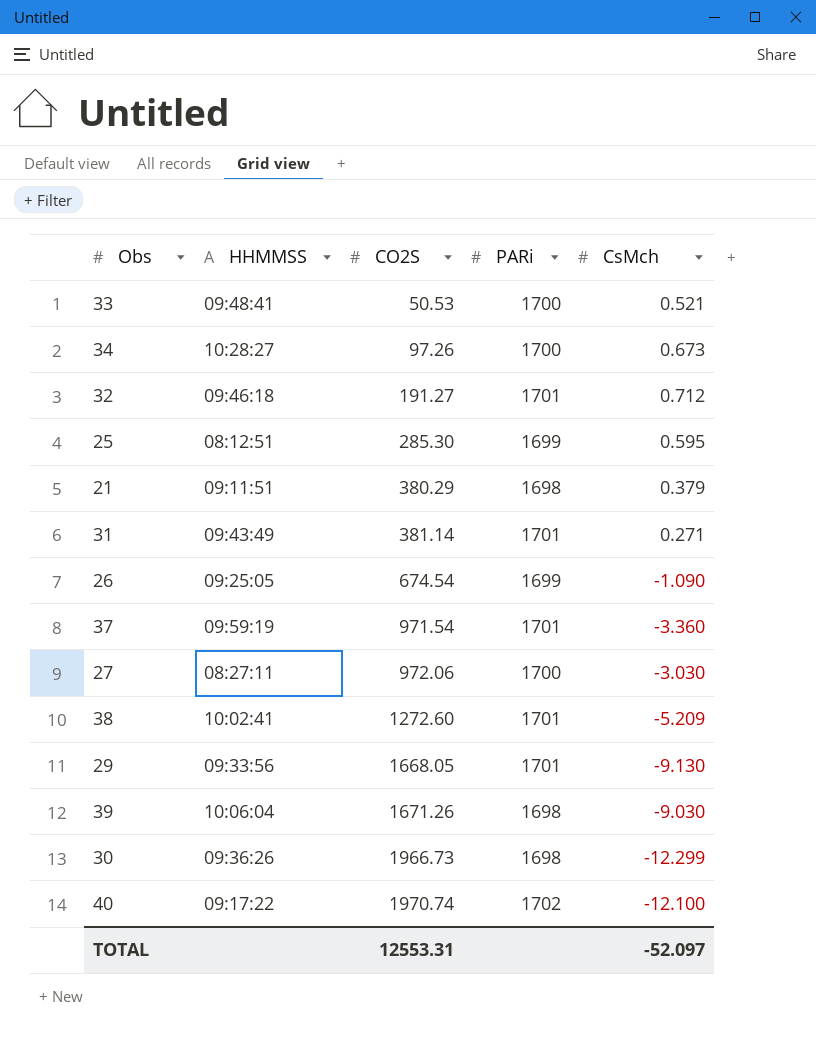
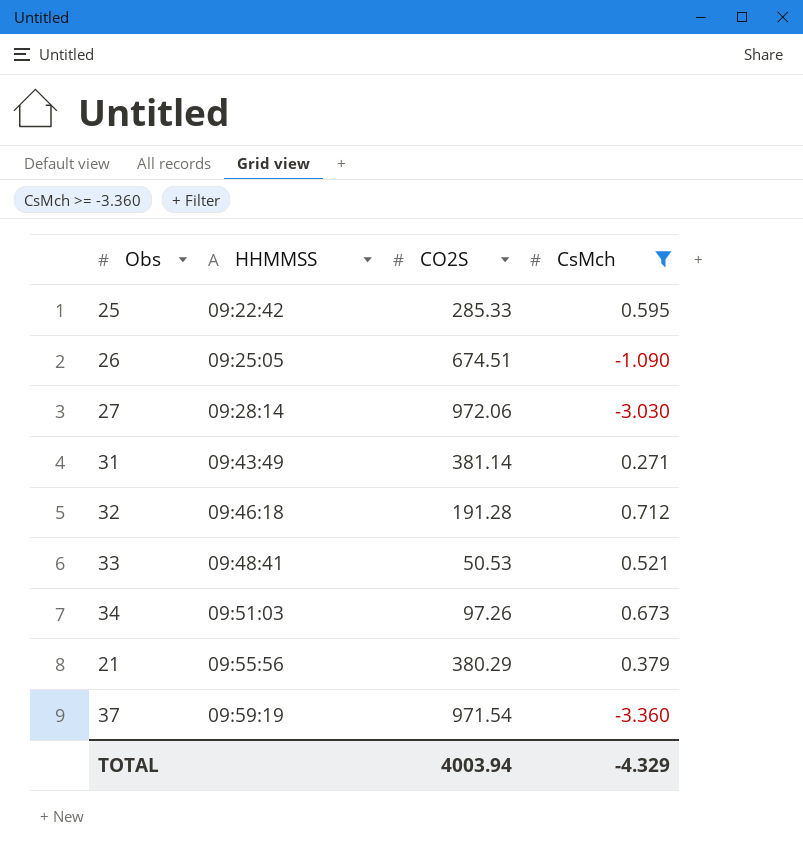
filter: none -> CsMch >= -3.360
row order: CO2S ascending -> HHMMSS ascending
column PARi | position: 4 -> none
25 | HHMMSS: 08:12:51 -> 09:22:42
25 | CO2S: 285.30 -> 285.33
26 | CO2S: 674.54 -> 674.51
27 | HHMMSS: 08:27:11 -> 09:28:14
32 | CO2S: 191.27 -> 191.28
34 | HHMMSS: 10:28:27 -> 09:51:03
21 | HHMMSS: 09:11:51 -> 09:55:56
TOTAL | CO2S: 12553.31 -> 4003.94
TOTAL | CsMch: -52.097 -> -4.329

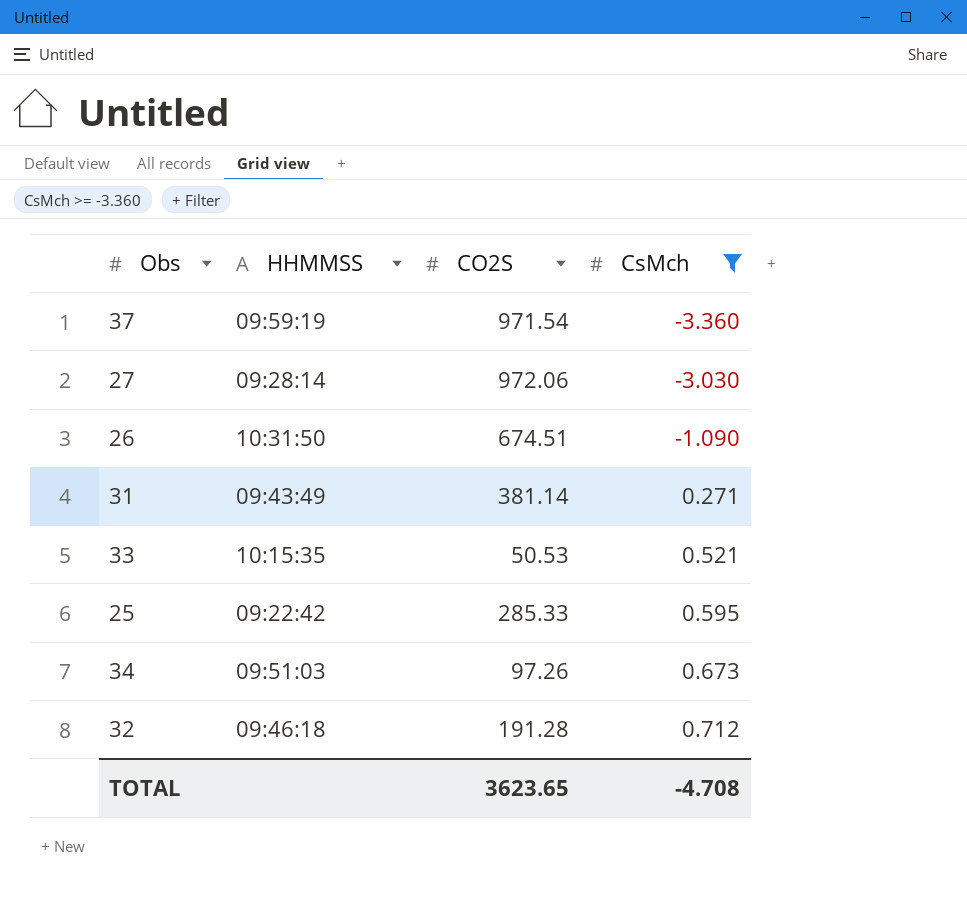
row order: HHMMSS ascending -> CsMch ascending
row 21: 09:55:56 | 380.29 | 0.379 -> none
26 | HHMMSS: 09:25:05 -> 10:31:50
33 | HHMMSS: 09:48:41 -> 10:15:35
TOTAL | CO2S: 4003.94 -> 3623.65
TOTAL | CsMch: -4.329 -> -4.708

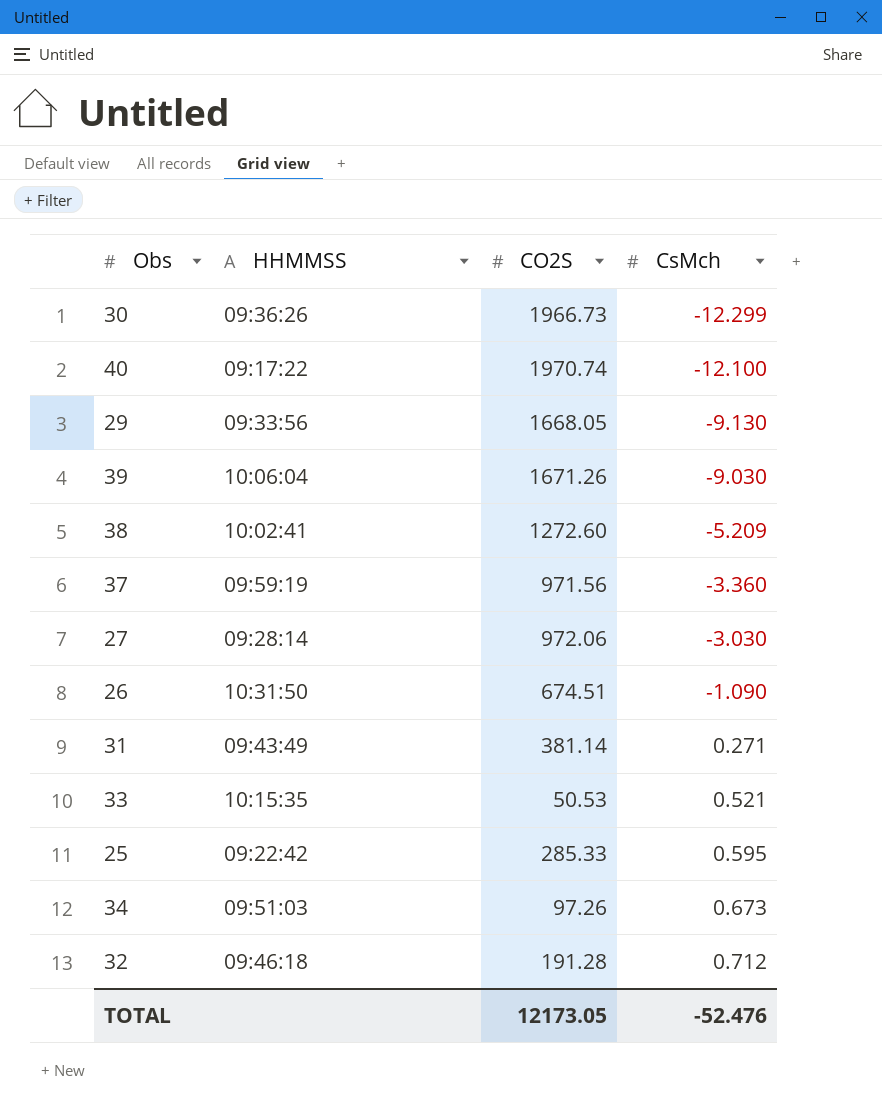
filter: CsMch >= -3.360 -> none
37 | CO2S: 971.54 -> 971.56
TOTAL | CO2S: 3623.65 -> 12173.05
TOTAL | CsMch: -4.708 -> -52.476

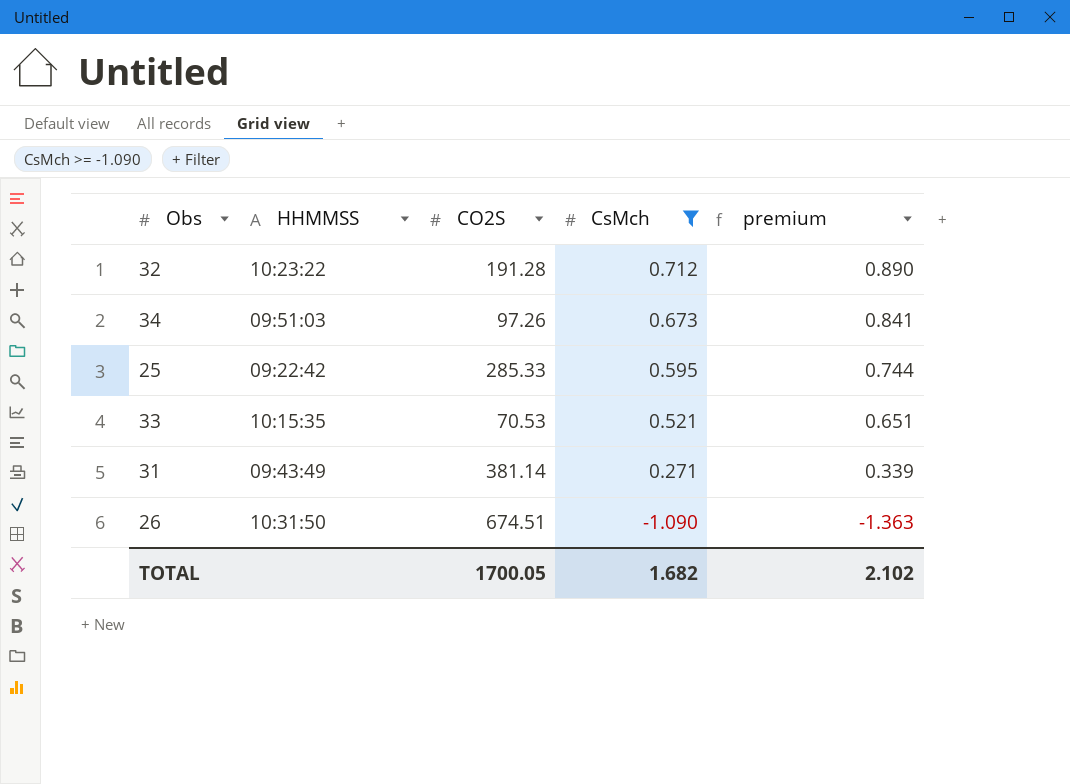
filter: none -> CsMch >= -1.090
row order: CsMch ascending -> CsMch descending
column premium | formula: none -> [CsMch] * 1.25
32 | HHMMSS: 09:46:18 -> 10:23:22
33 | CO2S: 50.53 -> 70.53
TOTAL | CO2S: 12173.05 -> 1700.05
TOTAL | CsMch: -52.476 -> 1.682

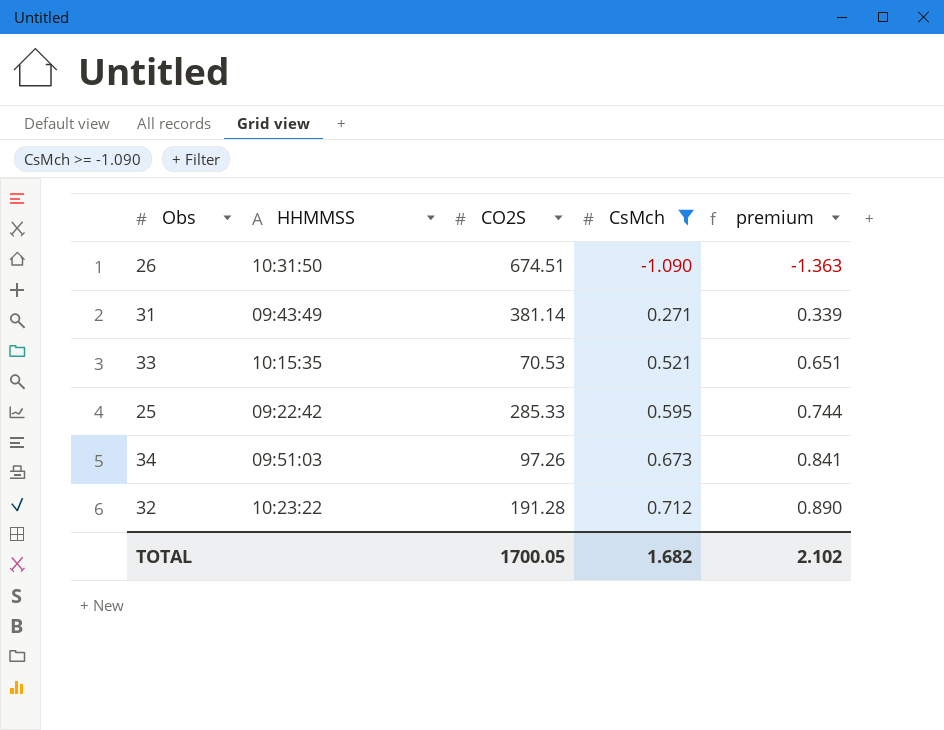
row order: CsMch descending -> CsMch ascending

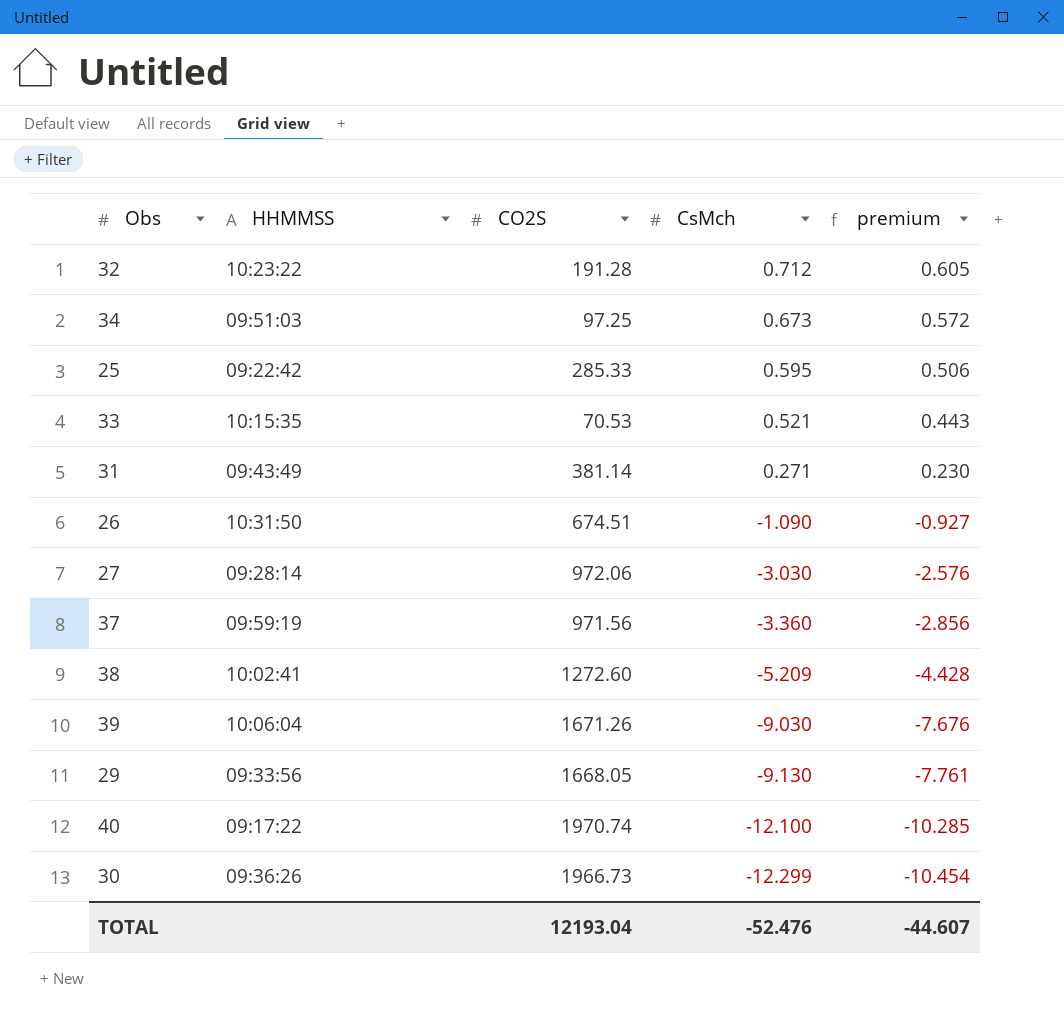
filter: CsMch >= -1.090 -> none
row order: CsMch ascending -> CsMch descending
column premium | formula: [CsMch] * 1.25 -> [CsMch] * 0.85
34 | CO2S: 97.26 -> 97.25
TOTAL | CO2S: 1700.05 -> 12193.04
TOTAL | CsMch: 1.682 -> -52.476
TOTAL | premium: 2.102 -> -44.607

